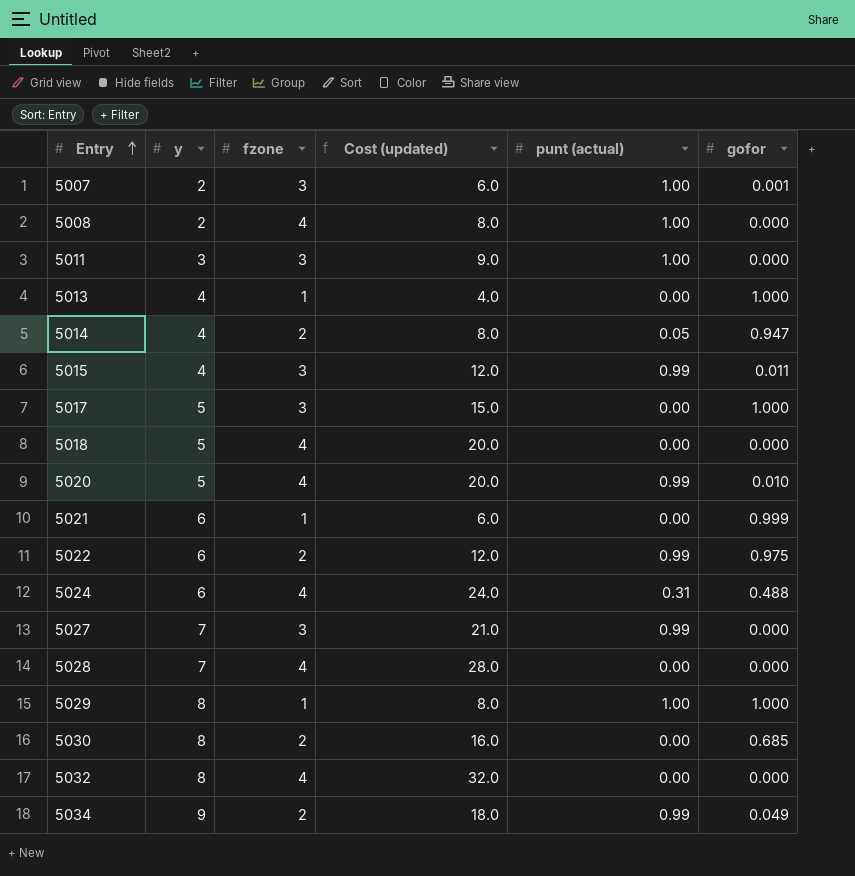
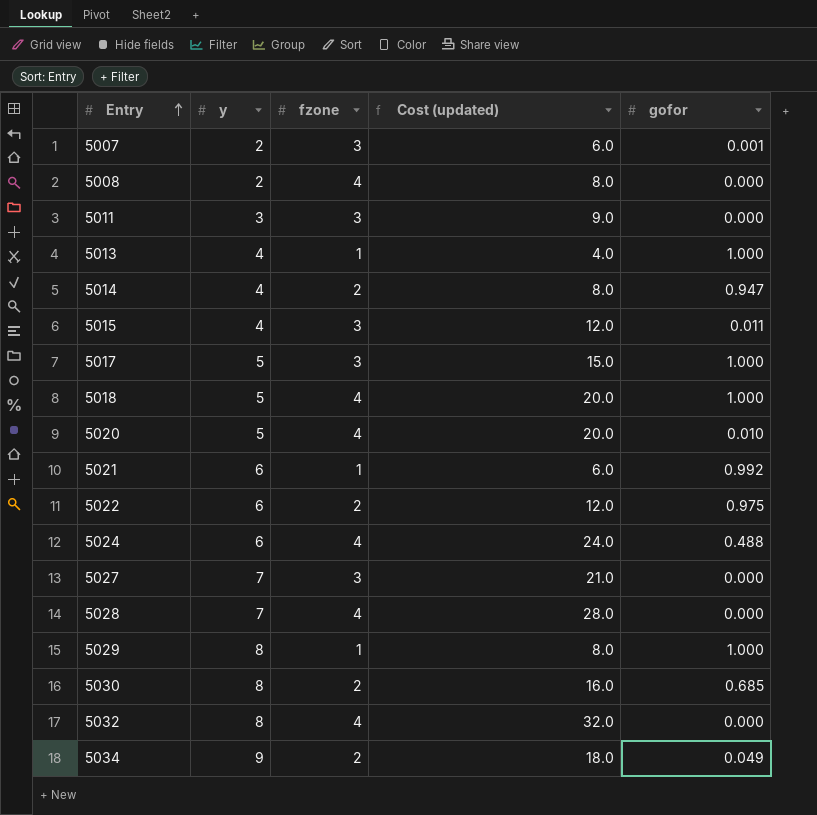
column punt (actual) | position: 5 -> none
5018 | gofor: 0.000 -> 1.000
5021 | gofor: 0.999 -> 0.992

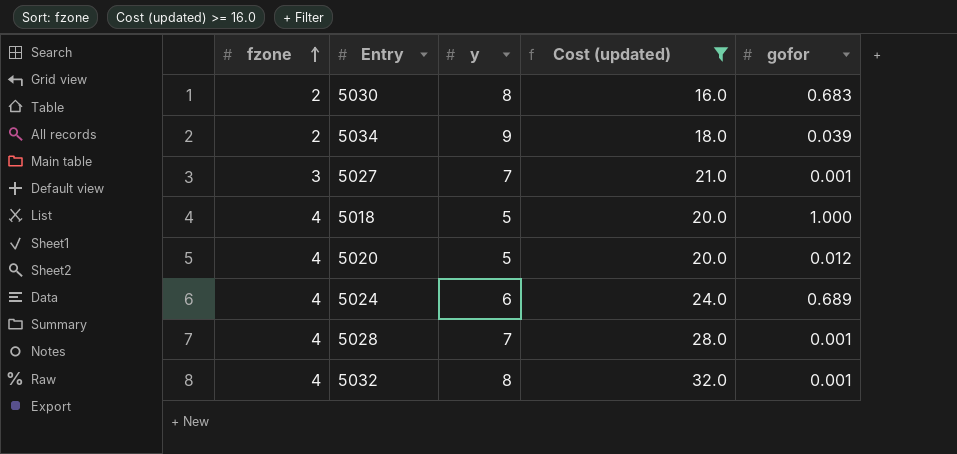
filter: none -> Cost (updated) >= 16.0
row order: Entry ascending -> fzone ascending
column fzone | position: 3 -> 1
5030 | gofor: 0.685 -> 0.683
5034 | gofor: 0.049 -> 0.039
5027 | gofor: 0.000 -> 0.001
5020 | gofor: 0.010 -> 0.012
5024 | gofor: 0.488 -> 0.689
5028 | gofor: 0.000 -> 0.001
5032 | gofor: 0.000 -> 0.001

